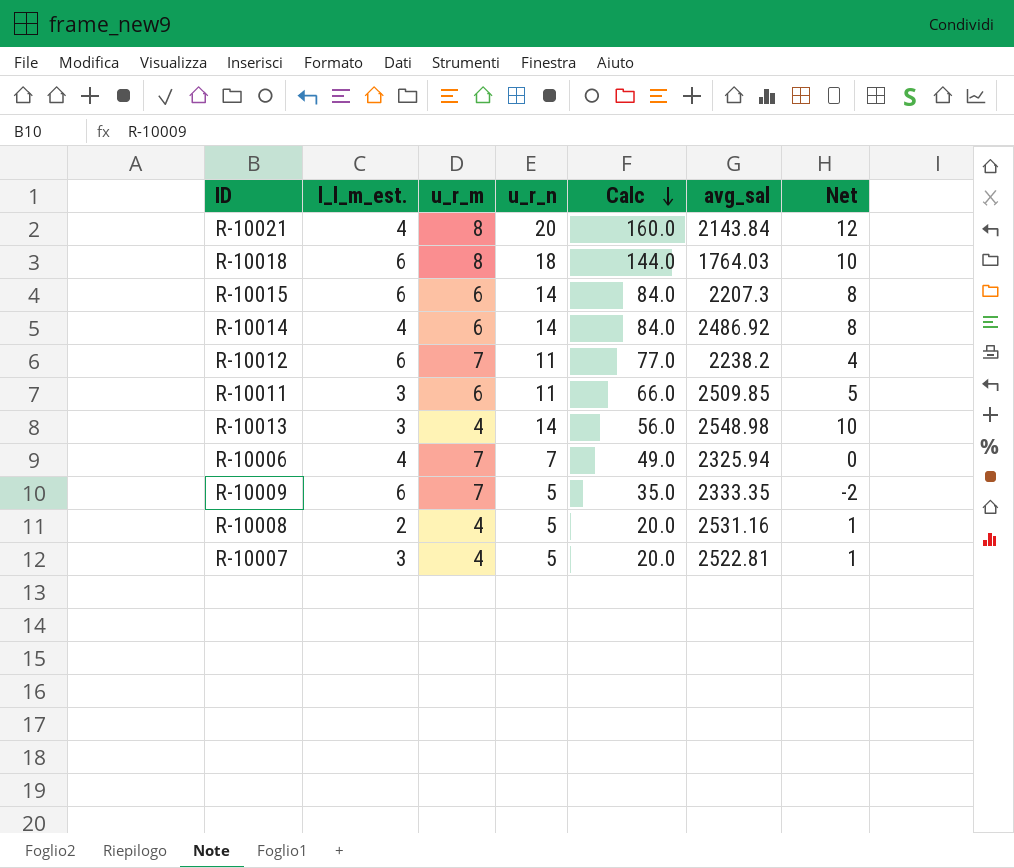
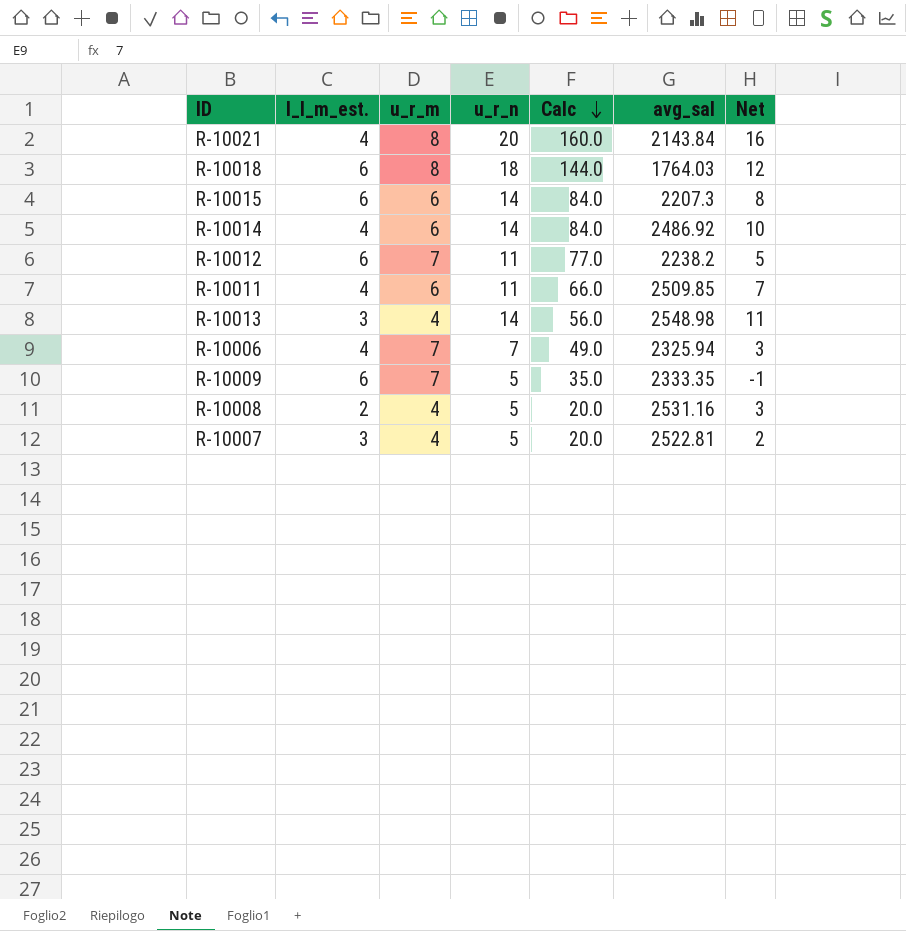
column Net | formula: [u_r_n] - [u_r_m] -> [u_r_n] - [l_l_m_est.]
R-10011 | l_l_m_est.: 3 -> 4

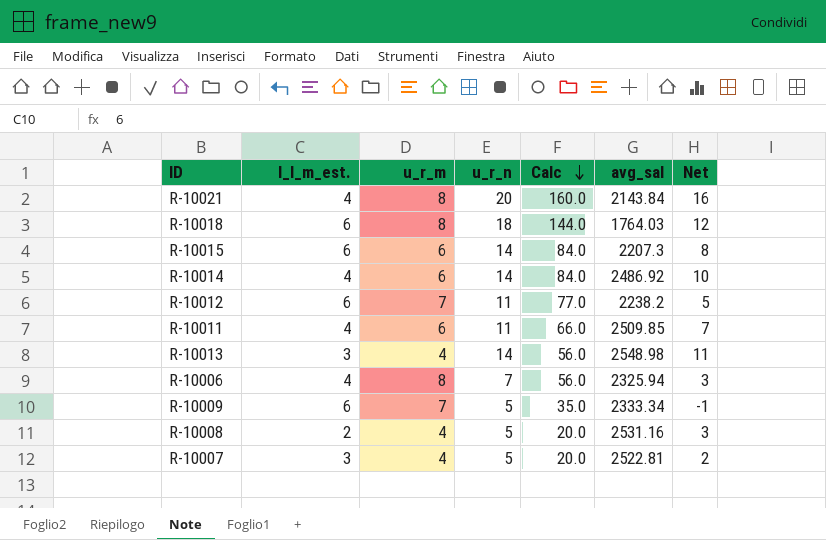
R-10006 | u_r_m: 7 -> 8
R-10006 | Calc: 49.0 -> 56.0
R-10009 | avg_sal: 2333.35 -> 2333.34

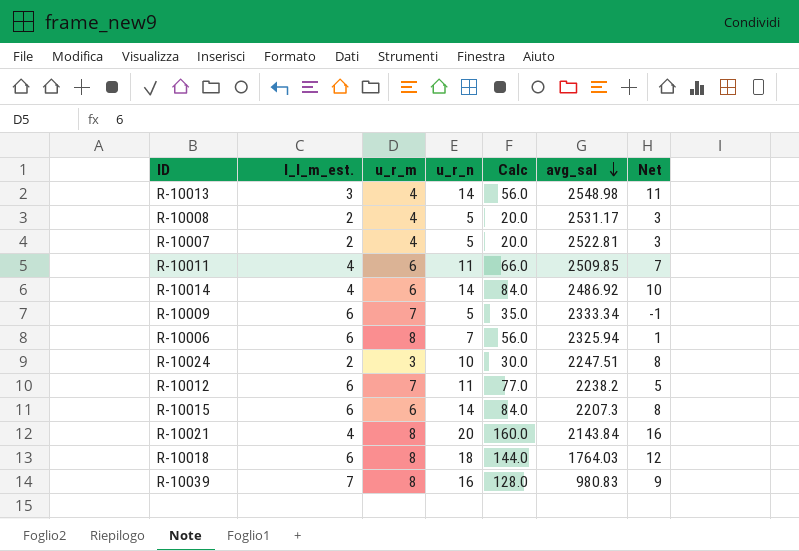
row order: Calc descending -> avg_sal descending
R-10008 | avg_sal: 2531.16 -> 2531.17
R-10007 | l_l_m_est.: 3 -> 2
R-10007 | Net: 2 -> 3
R-10006 | l_l_m_est.: 4 -> 6
R-10006 | Net: 3 -> 1
row R-10024: none -> 2 | 3 | 10 | 30.0 | 2247.51 | 8
row R-10039: none -> 7 | 8 | 16 | 128.0 | 980.83 | 9

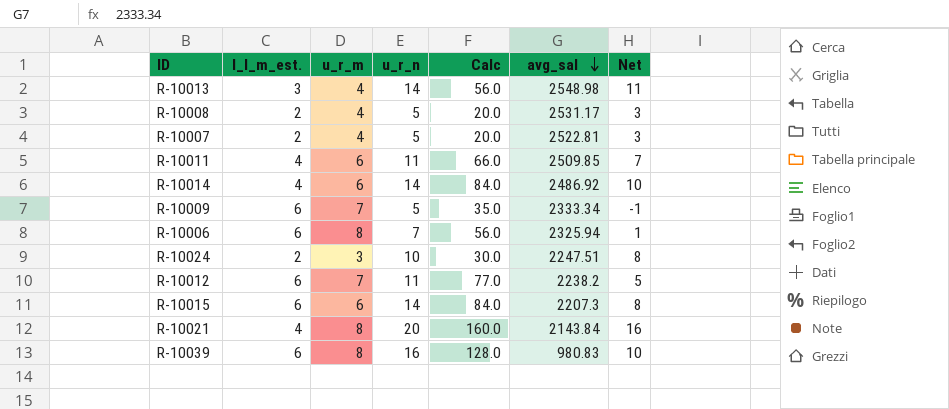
row R-10018: 6 | 8 | 18 | 144.0 | 1764.03 | 12 -> none
R-10039 | l_l_m_est.: 7 -> 6
R-10039 | Net: 9 -> 10

